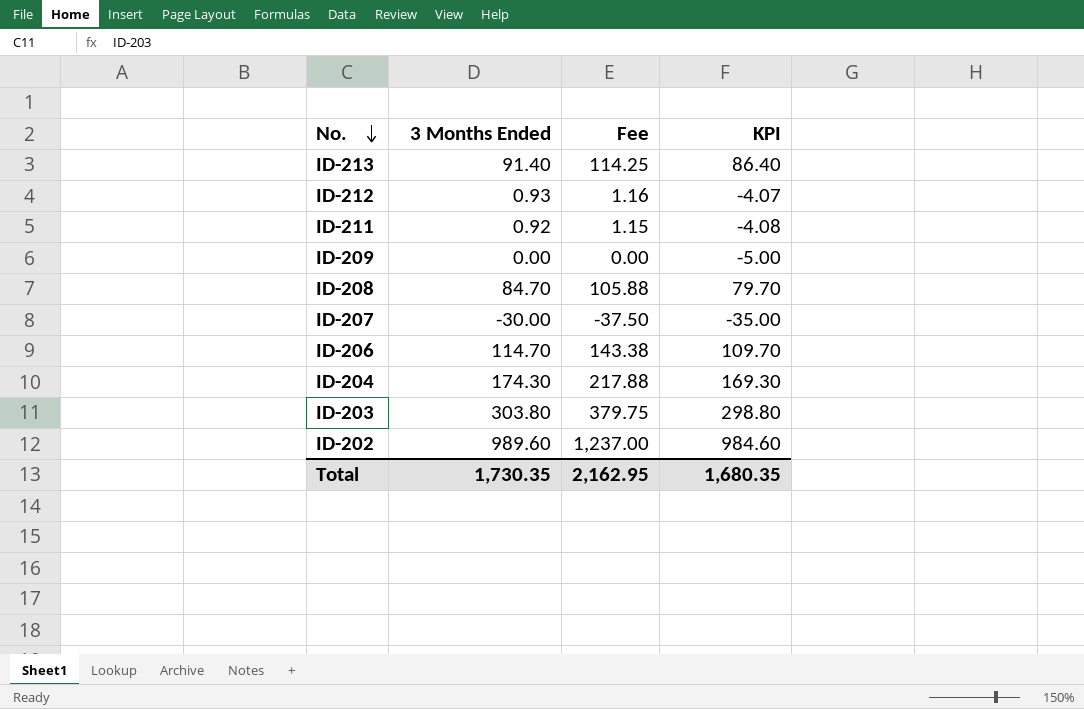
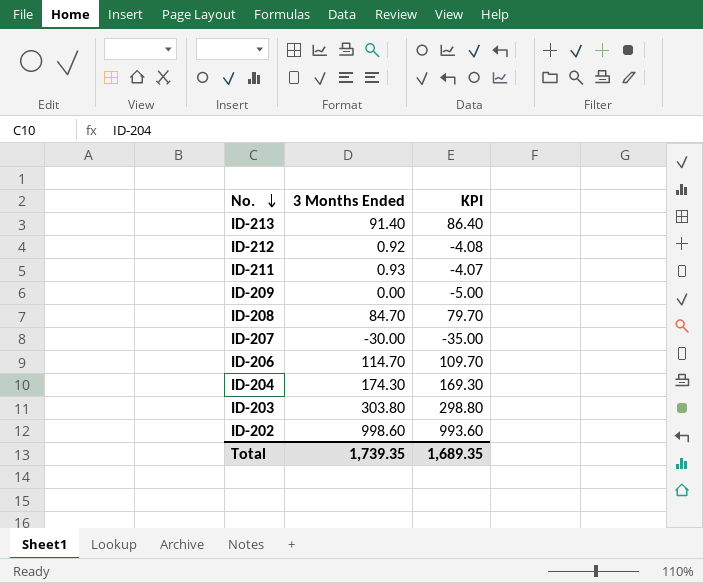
column Fee | formula: [3 Months Ended] * 1.25 -> none
ID-212 | 3 Months Ended: 0.93 -> 0.92
ID-212 | KPI: -4.07 -> -4.08
ID-211 | 3 Months Ended: 0.92 -> 0.93
ID-211 | KPI: -4.08 -> -4.07
ID-202 | 3 Months Ended: 989.60 -> 998.60
ID-202 | KPI: 984.60 -> 993.60
Total | 3 Months Ended: 1,730.35 -> 1,739.35
Total | KPI: 1,680.35 -> 1,689.35

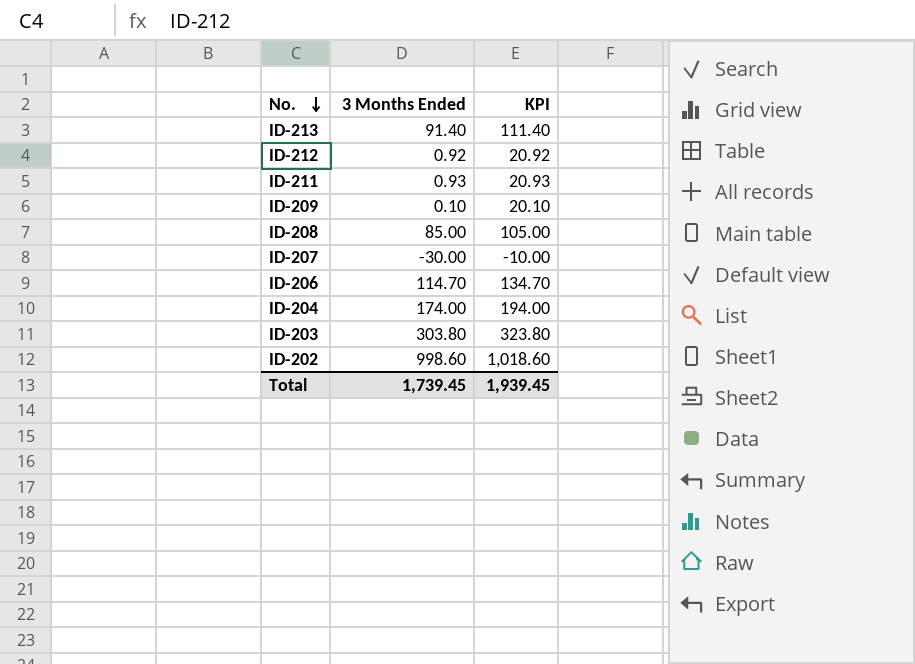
column KPI | formula: [3 Months Ended] - 5 -> [3 Months Ended] + 20
ID-209 | 3 Months Ended: 0.00 -> 0.10
ID-208 | 3 Months Ended: 84.70 -> 85.00
ID-204 | 3 Months Ended: 174.30 -> 174.00
Total | 3 Months Ended: 1,739.35 -> 1,739.45
Total | KPI: 1,689.35 -> 1,939.45

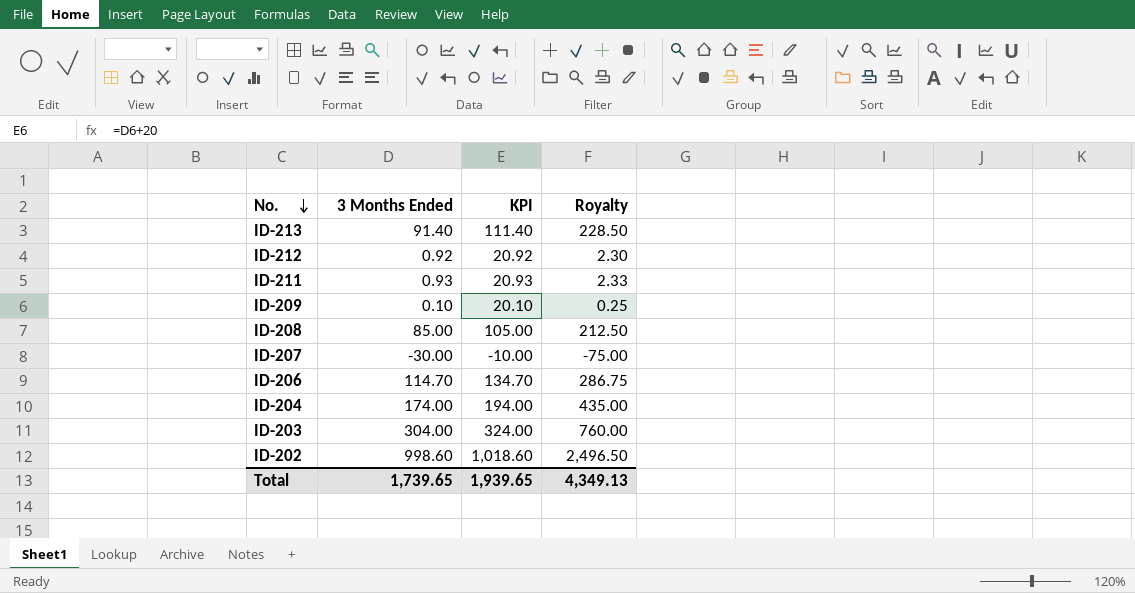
column Royalty | formula: none -> [3 Months Ended] * 2.5
ID-203 | 3 Months Ended: 303.80 -> 304.00
ID-203 | KPI: 323.80 -> 324.00
Total | 3 Months Ended: 1,739.45 -> 1,739.65
Total | KPI: 1,939.45 -> 1,939.65

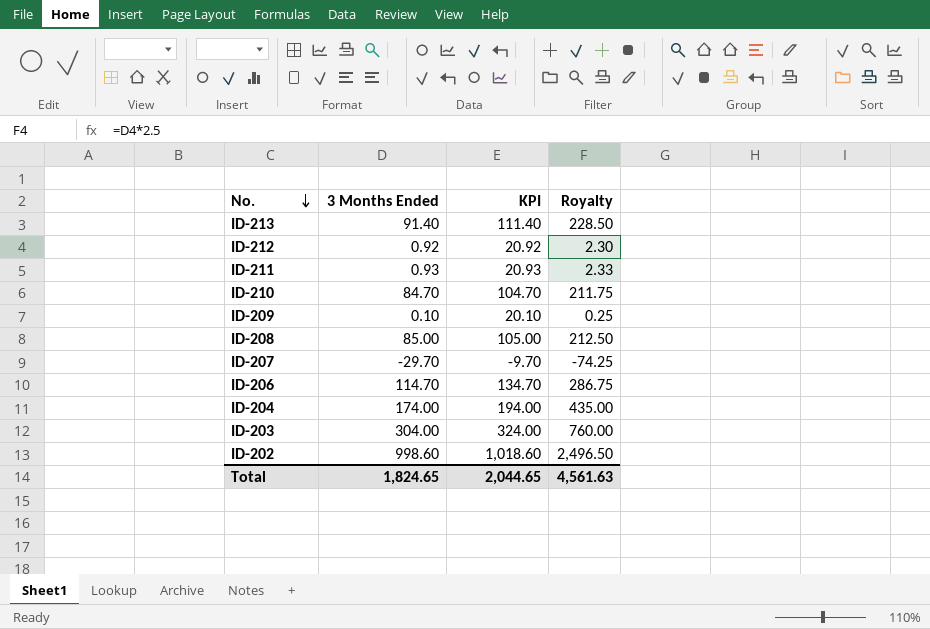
row ID-210: none -> 84.70 | 104.70 | 211.75
ID-207 | 3 Months Ended: -30.00 -> -29.70
ID-207 | KPI: -10.00 -> -9.70
ID-207 | Royalty: -75.00 -> -74.25
Total | 3 Months Ended: 1,739.65 -> 1,824.65
Total | KPI: 1,939.65 -> 2,044.65
Total | Royalty: 4,349.13 -> 4,561.63

